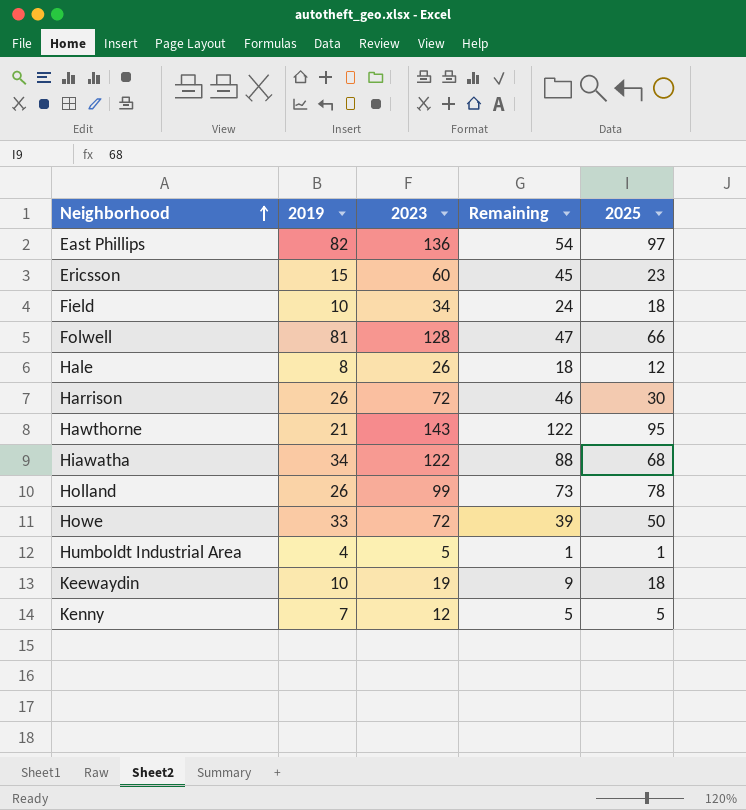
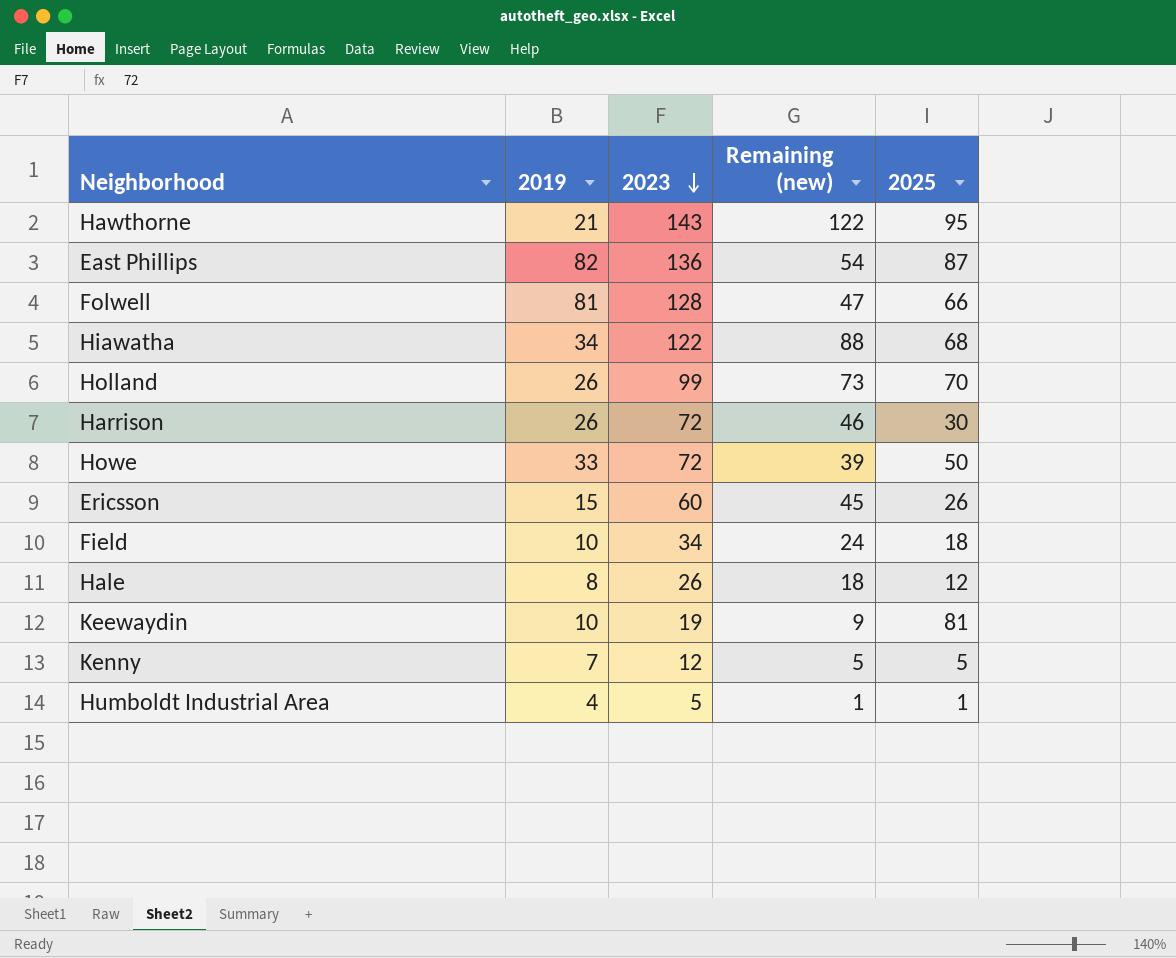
row order: Neighborhood ascending -> 2023 descending
column name: Remaining -> Remaining (new)
East Phillips | 2025: 97 -> 87
Holland | 2025: 78 -> 70
Ericsson | 2025: 23 -> 26
Keewaydin | 2025: 18 -> 81

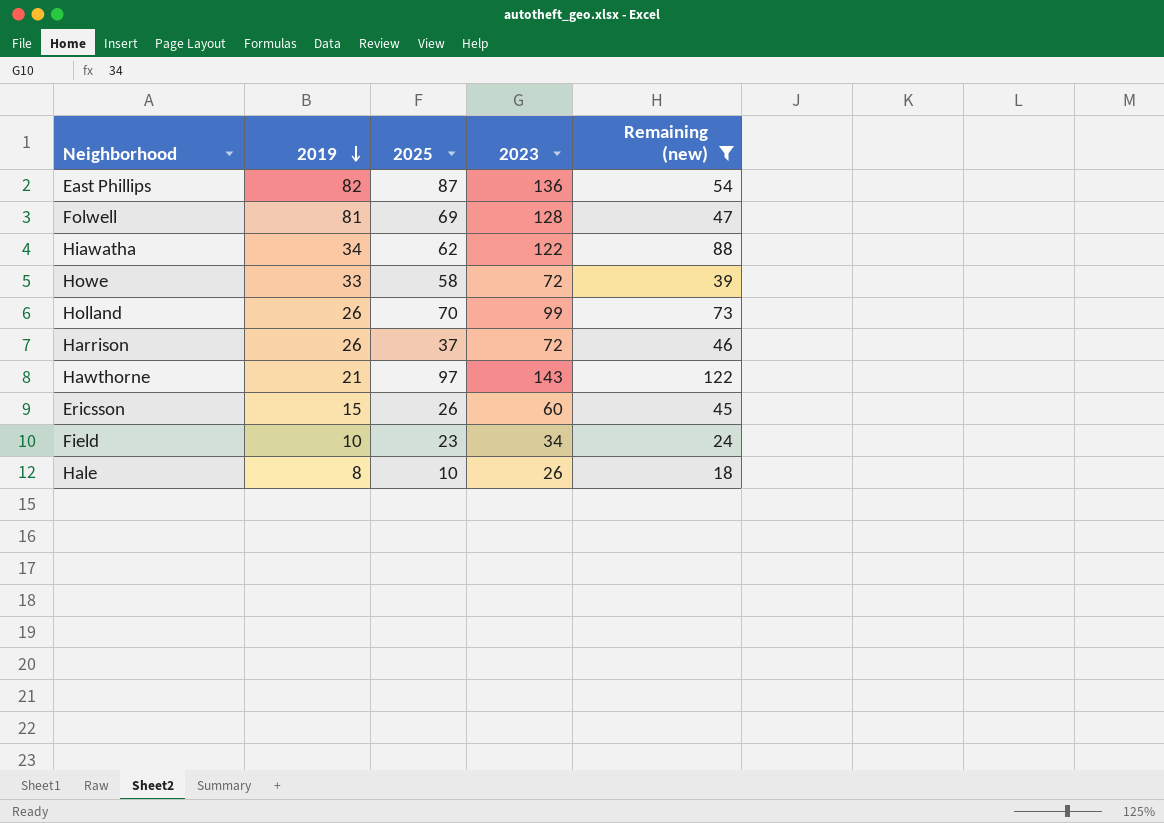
filter: none -> Remaining (new) >= 18
row order: 2023 descending -> 2019 descending
column 2025 | position: 5 -> 3
Folwell | 2025: 66 -> 69
Hiawatha | 2025: 68 -> 62
Howe | 2025: 50 -> 58
Harrison | 2025: 30 -> 37
Hawthorne | 2025: 95 -> 97
Field | 2025: 18 -> 23
Hale | 2025: 12 -> 10

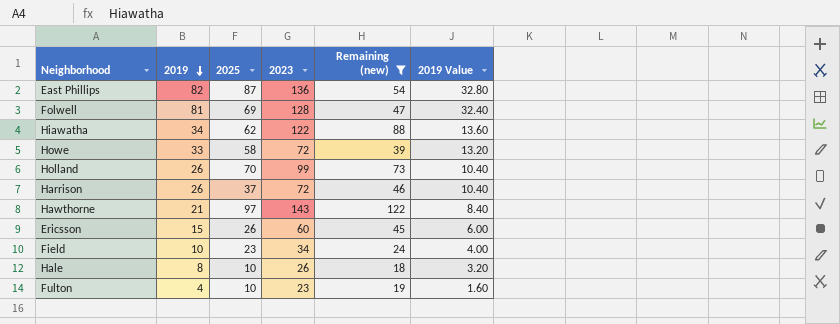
column 2019 Value | formula: none -> [2019] * 0.4
row Fulton: none -> 4 | 10 | 23 | 19 | 1.60

